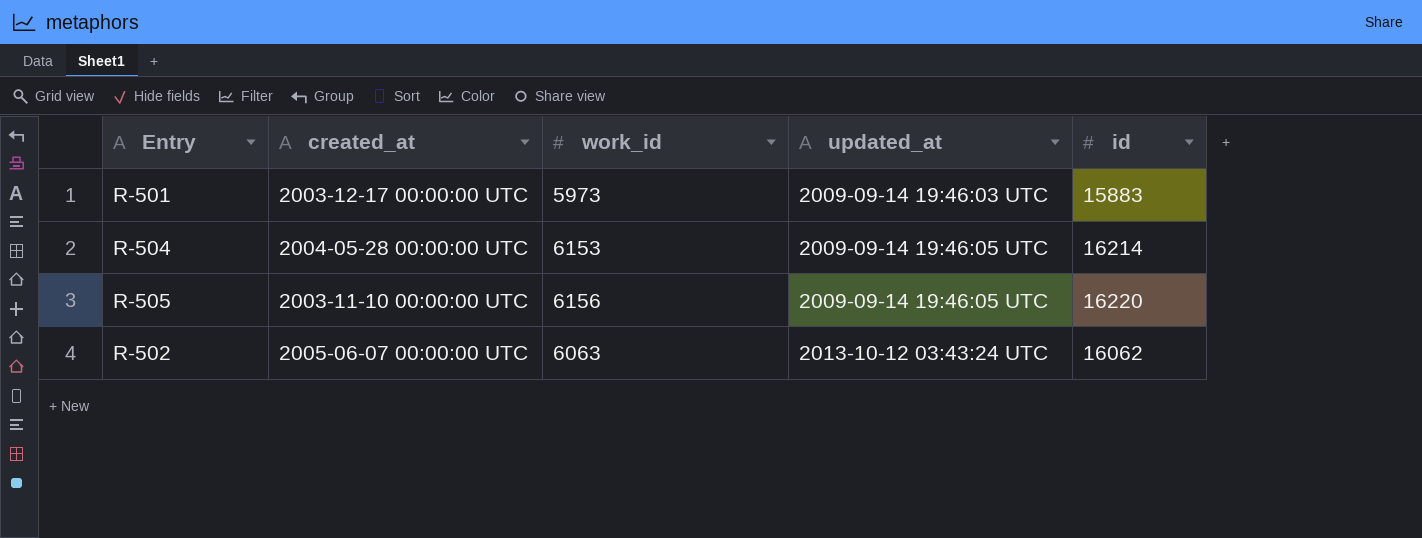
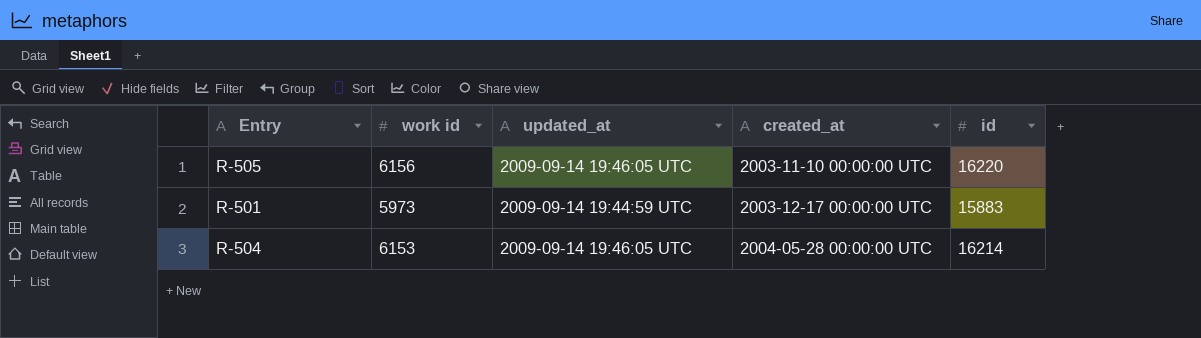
row order: updated_at ascending -> created_at ascending
column name: work_id -> work id
column created_at | position: 2 -> 4
row R-502: 2005-06-07 00:00:00 UTC | 6063 | 2013-10-12 03:43:24 UTC | 16062 -> none
R-501 | updated_at: 2009-09-14 19:46:03 UTC -> 2009-09-14 19:44:59 UTC

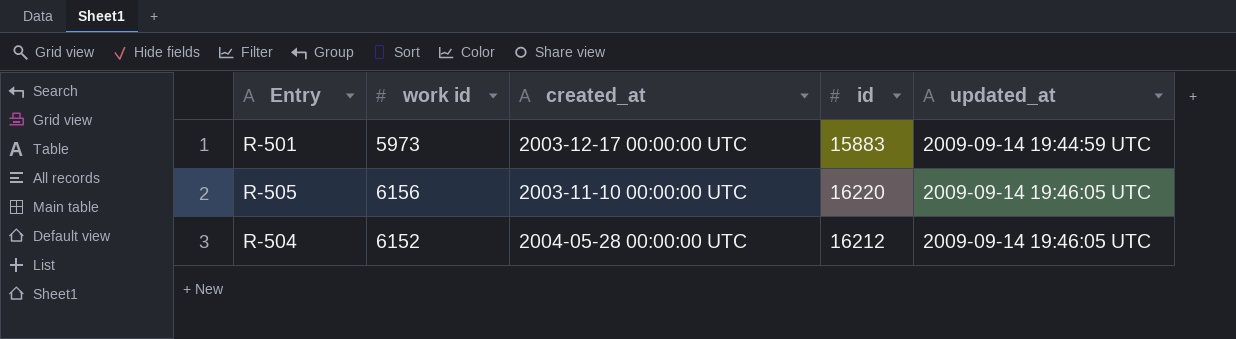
row order: created_at ascending -> updated_at ascending
column updated_at | position: 3 -> 5
R-504 | work id: 6153 -> 6152
R-504 | id: 16214 -> 16212

